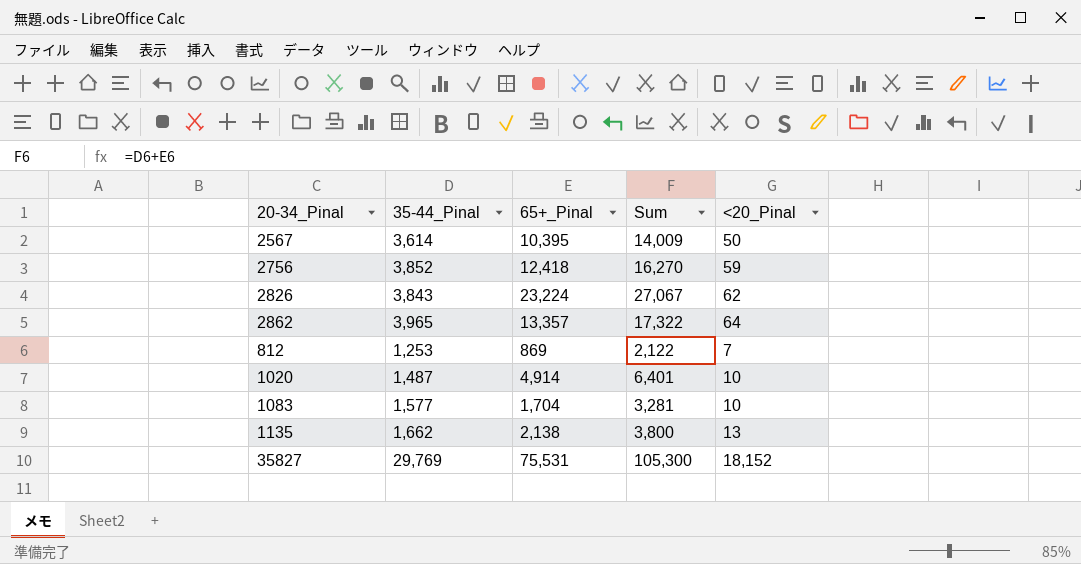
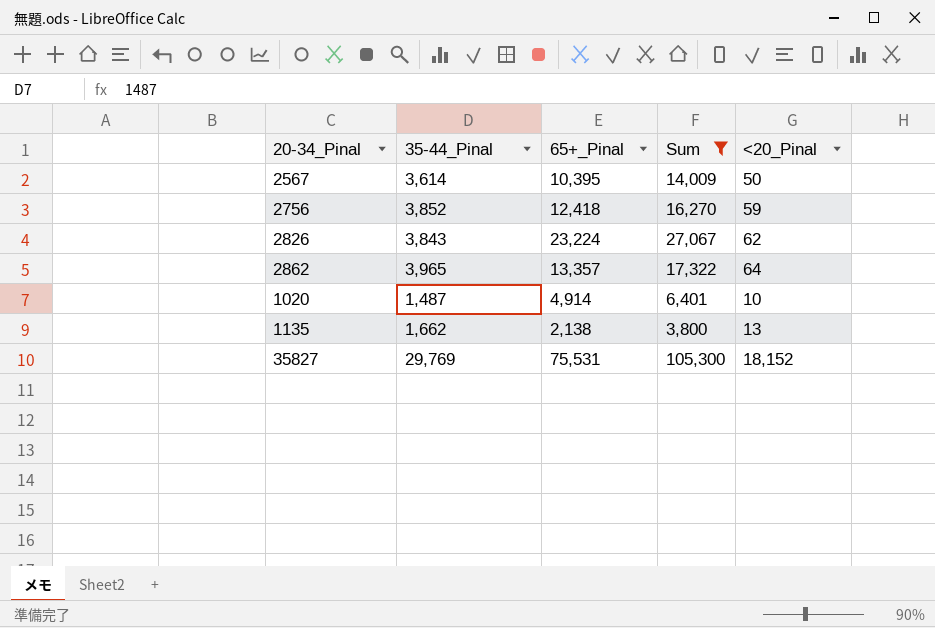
filter: none -> Sum >= 3,800

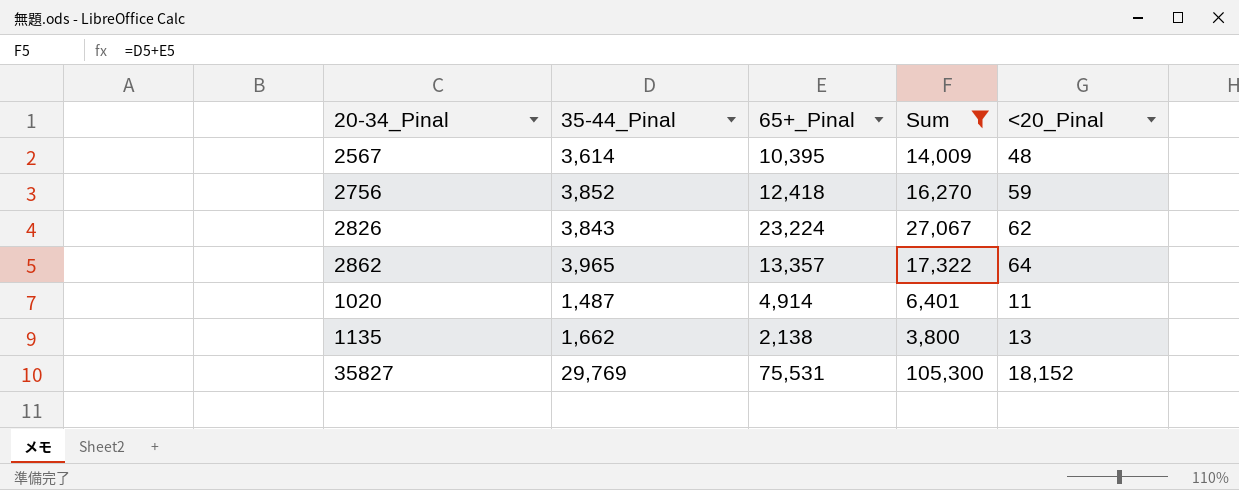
2567 | <20_Pinal: 50 -> 48
1020 | <20_Pinal: 10 -> 11

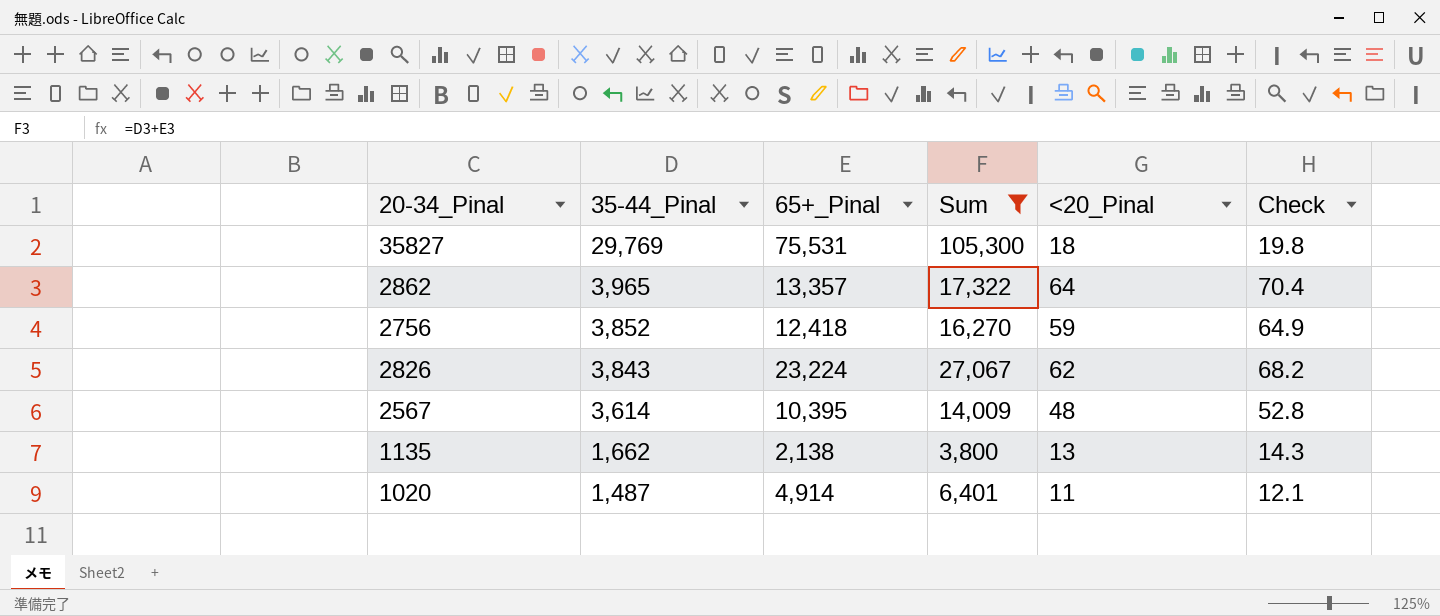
row order: none -> 35-44_Pinal descending
column Check | formula: none -> [<20_Pinal] * 1.1
35827 | <20_Pinal: 18,152 -> 18

